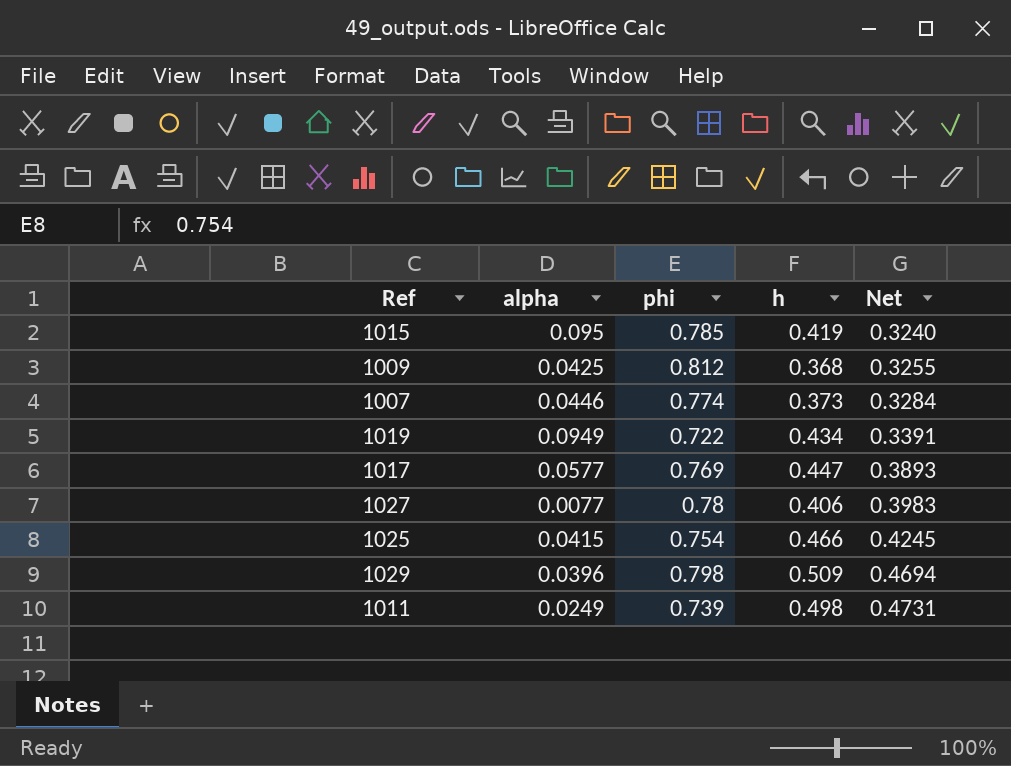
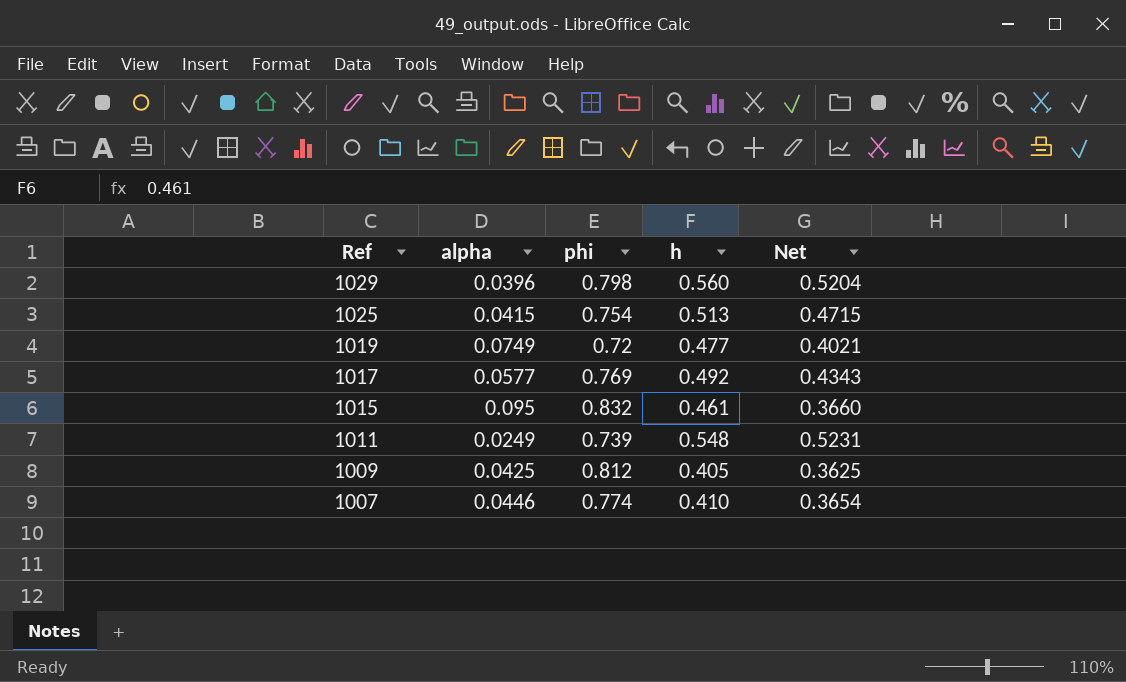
row order: Net ascending -> Ref descending
row 1027: 0.0077 | 0.78 | 0.406 | 0.3983 -> none
1029 | h: 0.509 -> 0.560
1029 | Net: 0.4694 -> 0.5204
1025 | h: 0.466 -> 0.513
1025 | Net: 0.4245 -> 0.4715
1019 | alpha: 0.0949 -> 0.0749
1019 | phi: 0.722 -> 0.72
1019 | h: 0.434 -> 0.477
1019 | Net: 0.3391 -> 0.4021
1017 | h: 0.447 -> 0.492
1017 | Net: 0.3893 -> 0.4343
1015 | phi: 0.785 -> 0.832
1015 | h: 0.419 -> 0.461
1015 | Net: 0.3240 -> 0.3660
1011 | h: 0.498 -> 0.548
1011 | Net: 0.4731 -> 0.5231
1009 | h: 0.368 -> 0.405
1009 | Net: 0.3255 -> 0.3625
1007 | h: 0.373 -> 0.410
1007 | Net: 0.3284 -> 0.3654

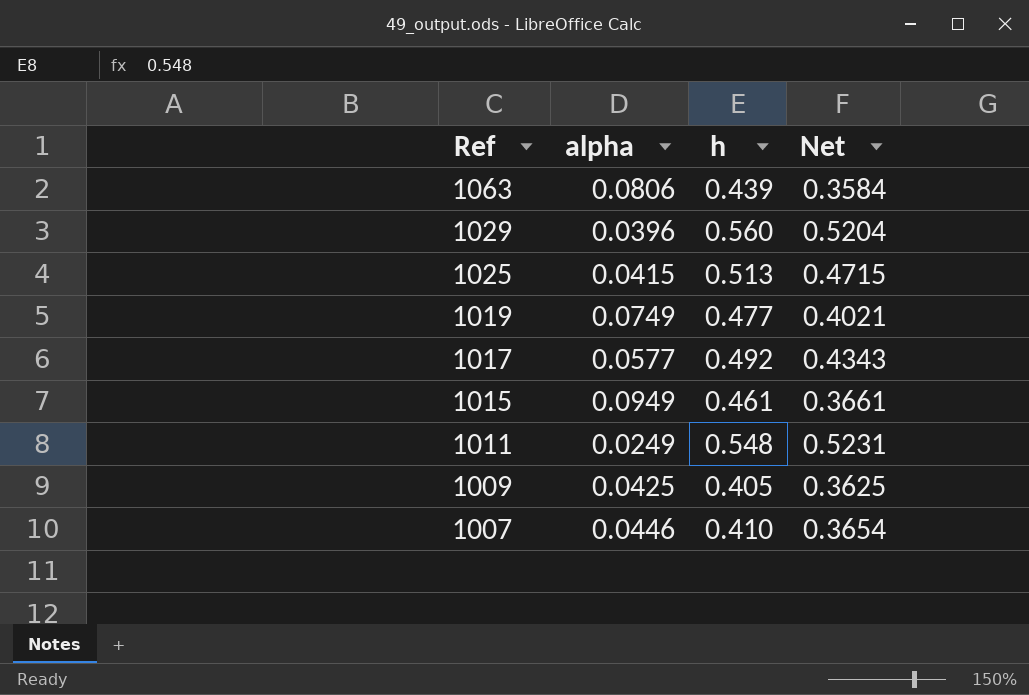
column phi | position: 3 -> none
row 1063: none -> 0.0806 | 0.439 | 0.3584
1015 | alpha: 0.095 -> 0.0949
1015 | Net: 0.3660 -> 0.3661

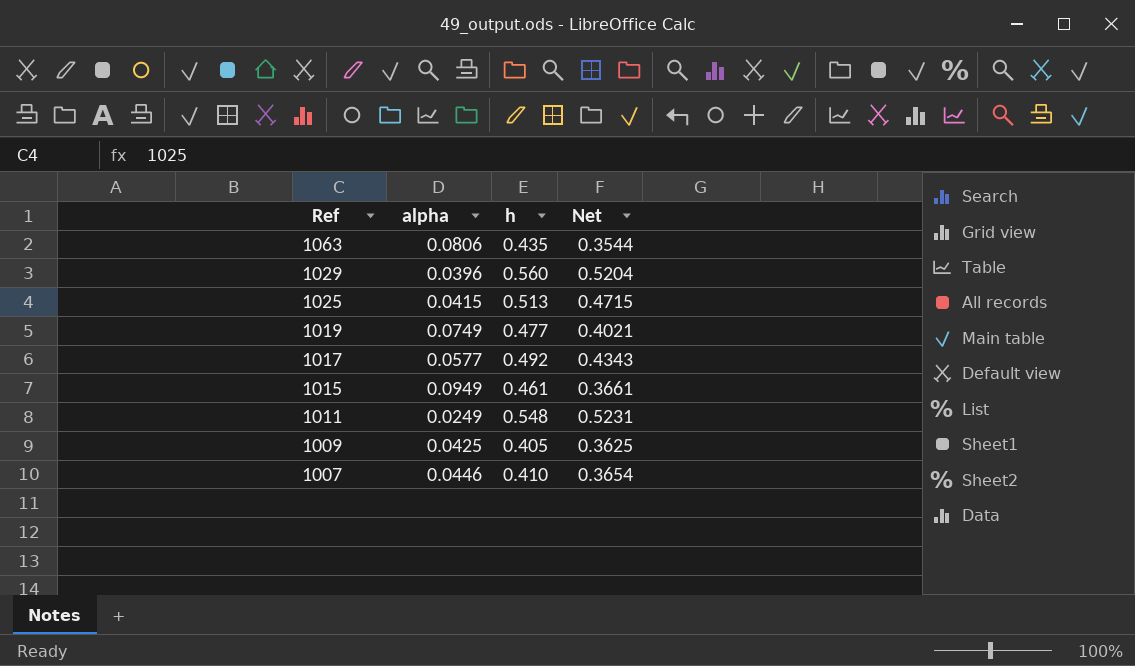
1063 | h: 0.439 -> 0.435
1063 | Net: 0.3584 -> 0.3544

